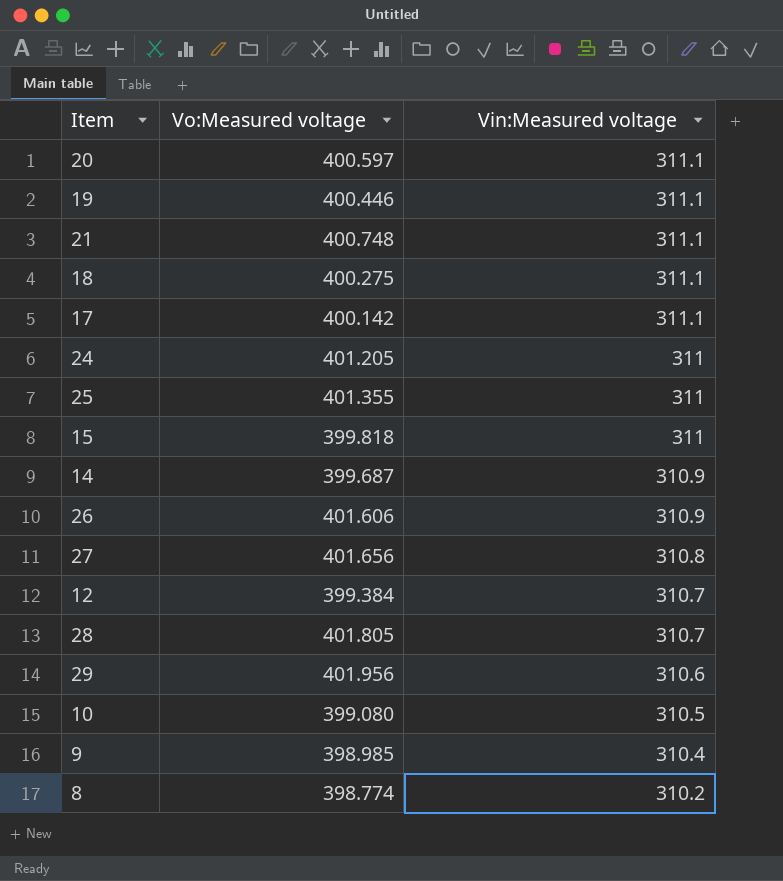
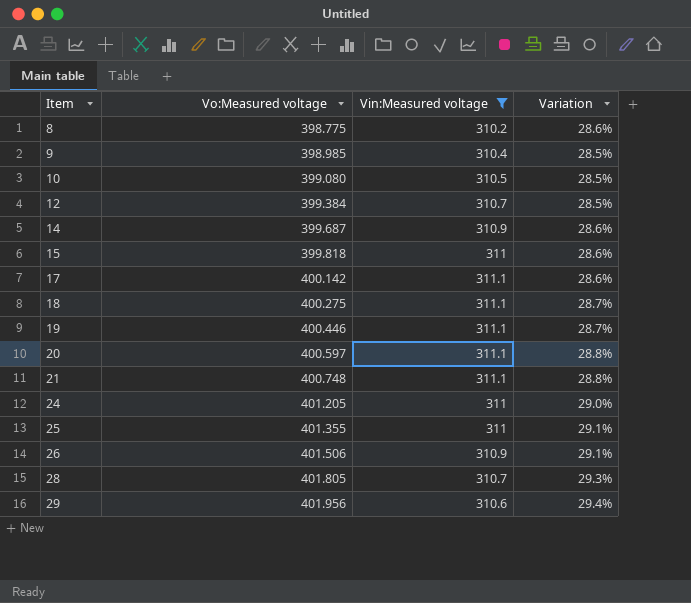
filter: none -> Vin:Measured voltage != 310.8
row order: Vin:Measured voltage descending -> Item ascending
column Variation | formula: none -> ([Vo:Measured voltage] - [Vin:Measured voltage]) / [Vin:Measured voltage]
8 | Vo:Measured voltage: 398.774 -> 398.775
26 | Vo:Measured voltage: 401.606 -> 401.506

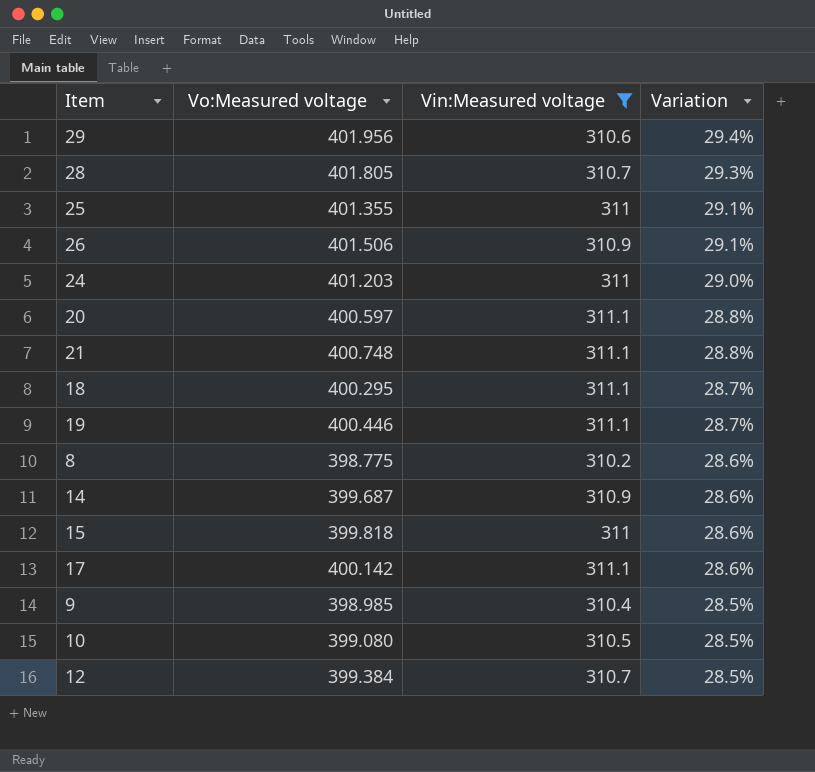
row order: Item ascending -> Variation descending
24 | Vo:Measured voltage: 401.205 -> 401.203
18 | Vo:Measured voltage: 400.275 -> 400.295

